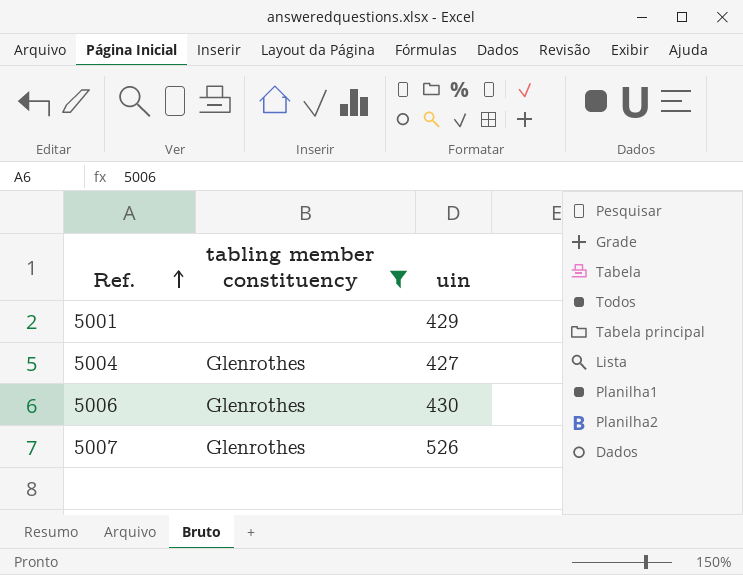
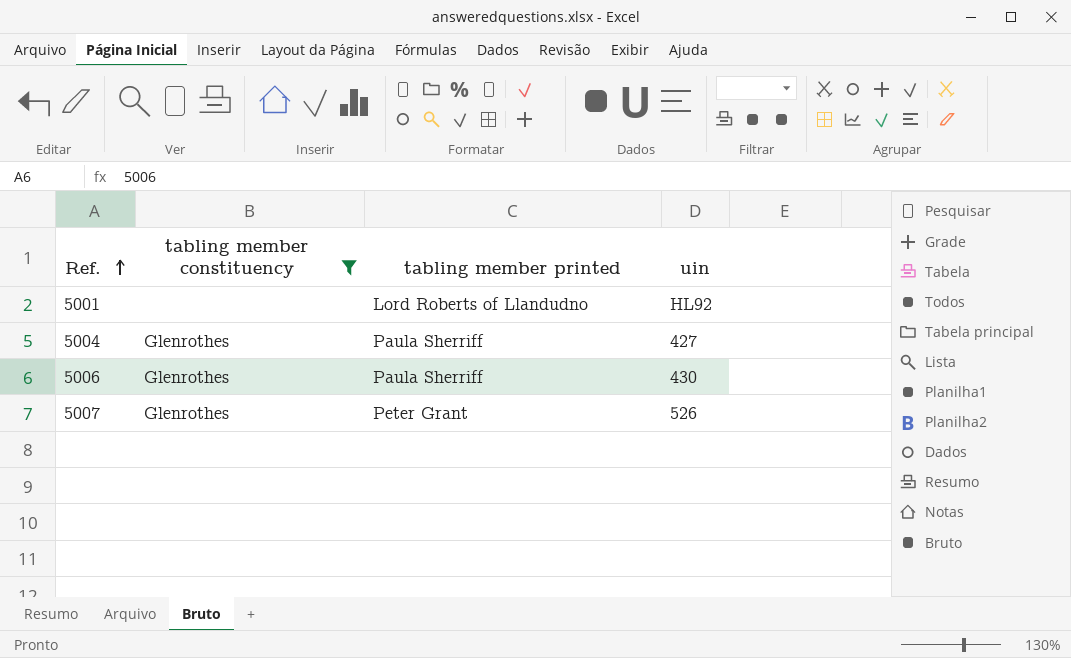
column tabling member printed | position: none -> 3
5001 | uin: 429 -> HL92

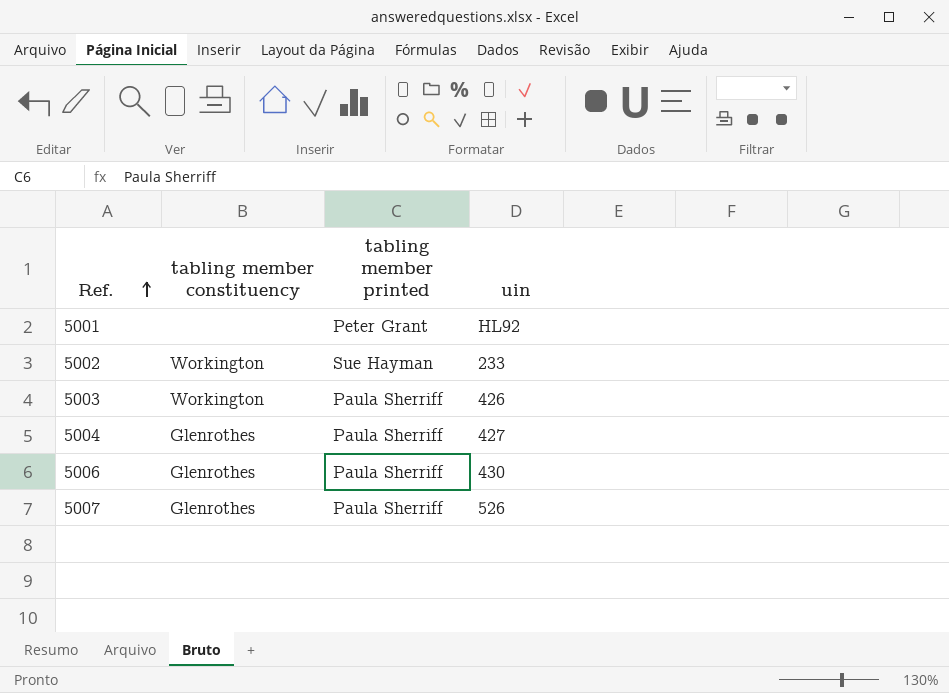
filter: tabling member constituency != Workington -> none
5001 | tabling member printed: Lord Roberts of Llandudno -> Peter Grant
5007 | tabling member printed: Peter Grant -> Paula Sherriff

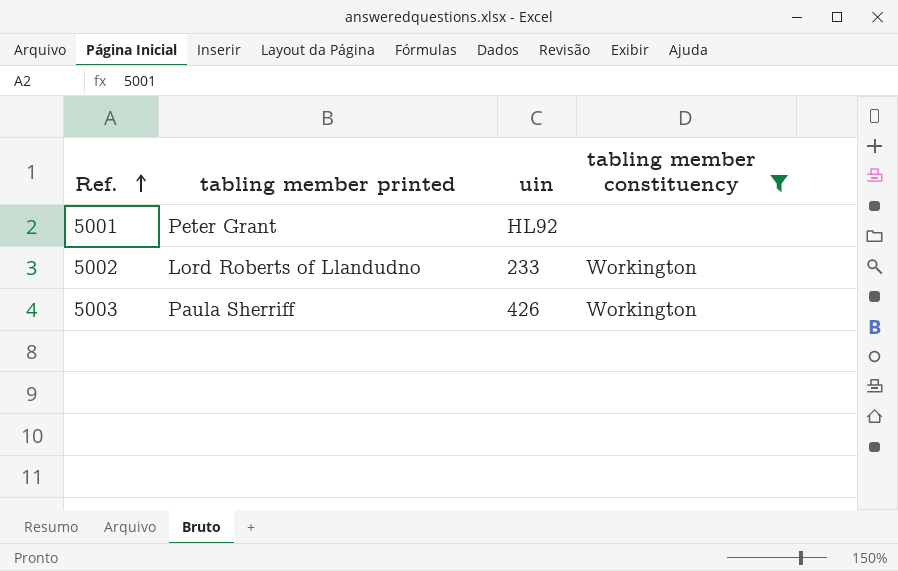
filter: none -> tabling member constituency != Glenrothes
column tabling member constituency | position: 2 -> 4
5002 | tabling member printed: Sue Hayman -> Lord Roberts of Llandudno

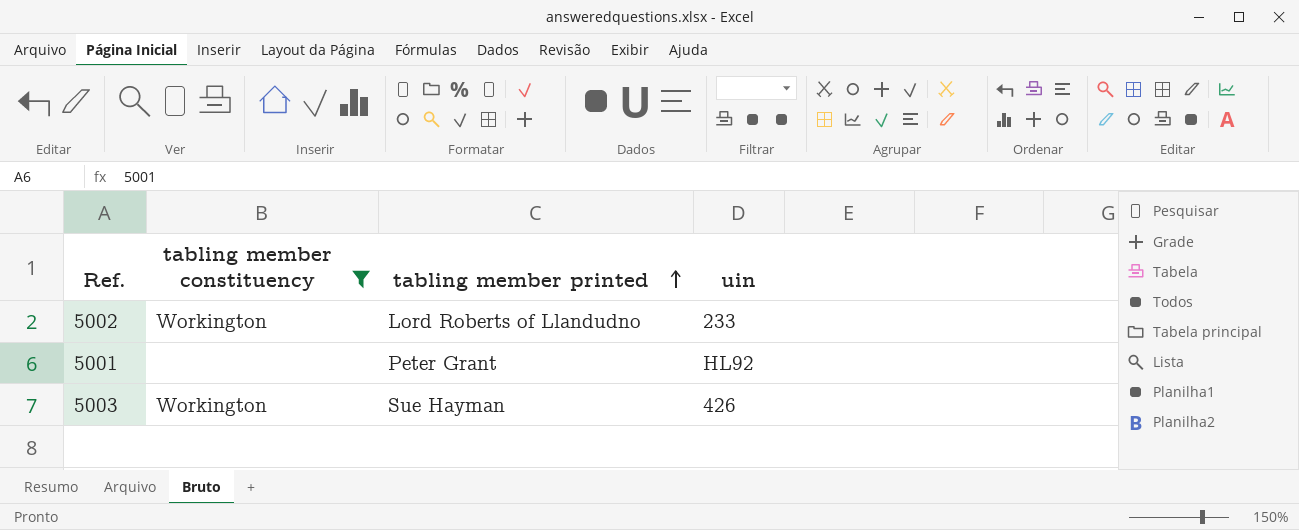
row order: Ref. ascending -> tabling member printed ascending
column tabling member constituency | position: 4 -> 2
5003 | tabling member printed: Paula Sherriff -> Sue Hayman

